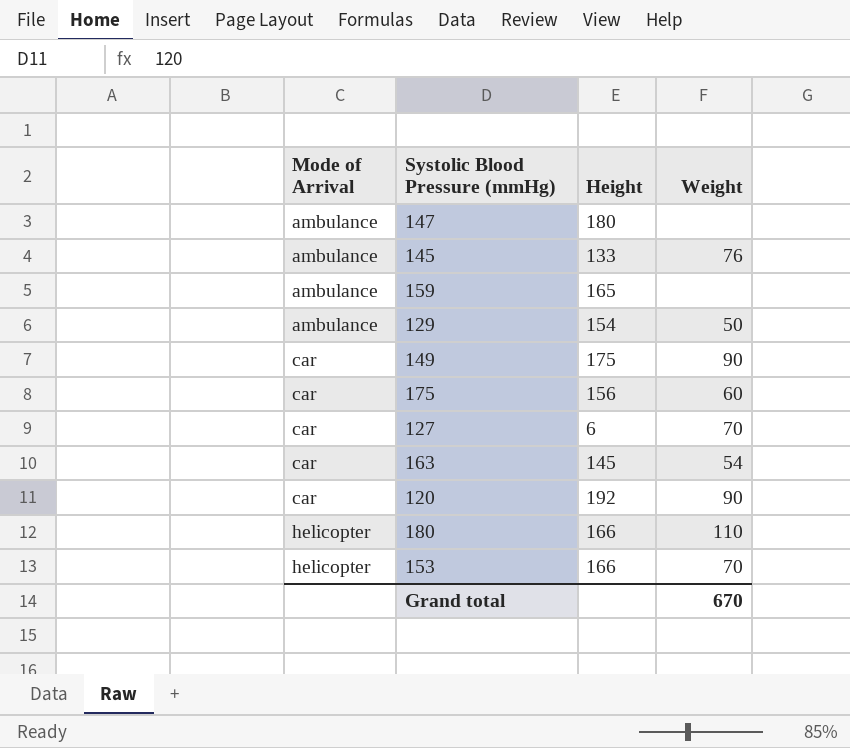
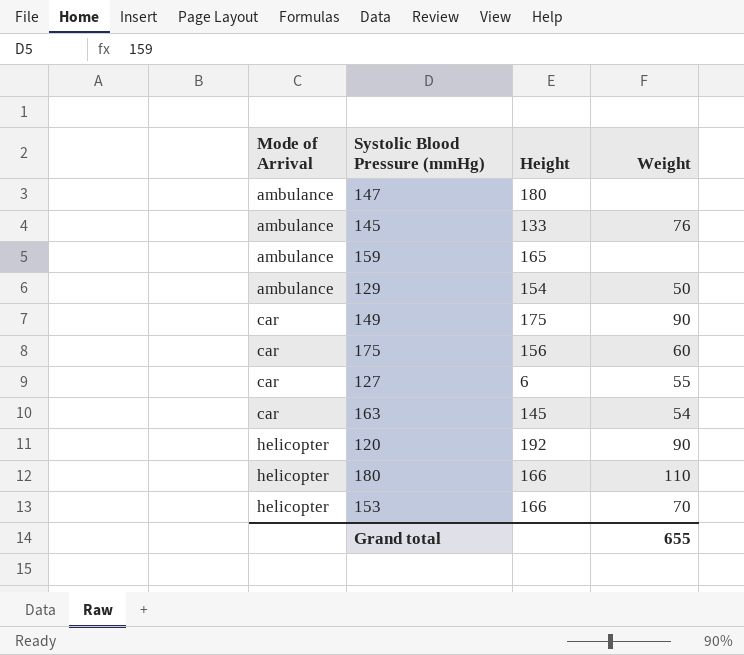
127 | Weight: 70 -> 55
120 | Mode of Arrival: car -> helicopter
Grand total | Weight: 670 -> 655

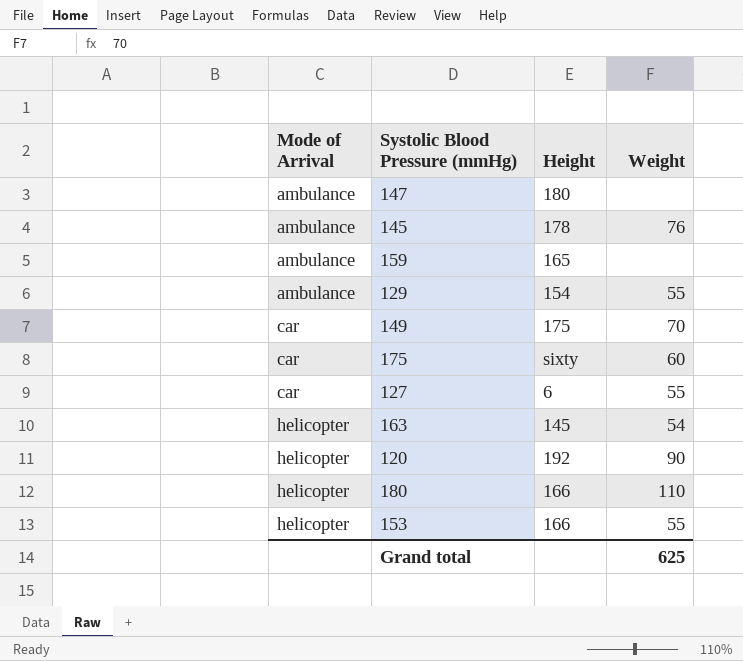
145 | Height: 133 -> 178
129 | Weight: 50 -> 55
149 | Weight: 90 -> 70
175 | Height: 156 -> sixty
163 | Mode of Arrival: car -> helicopter
153 | Weight: 70 -> 55
Grand total | Weight: 655 -> 625

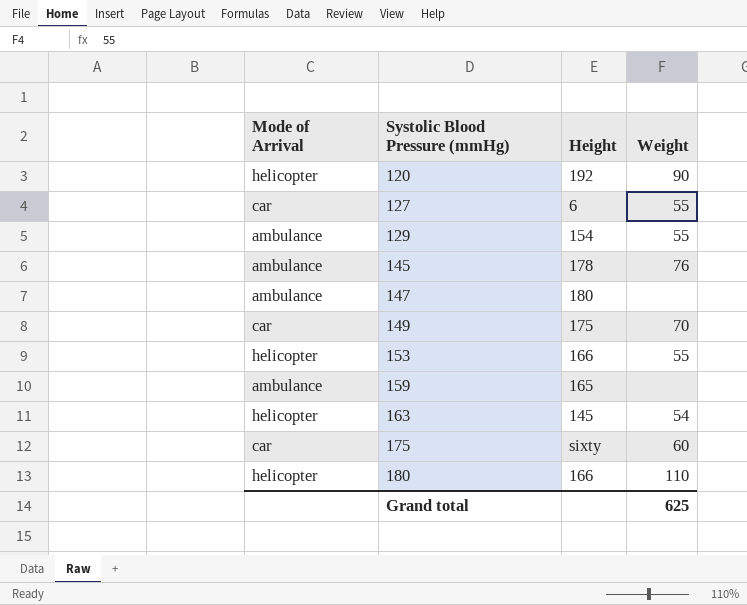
row order: Mode of Arrival ascending -> Systolic Blood Pressure (mmHg) ascending

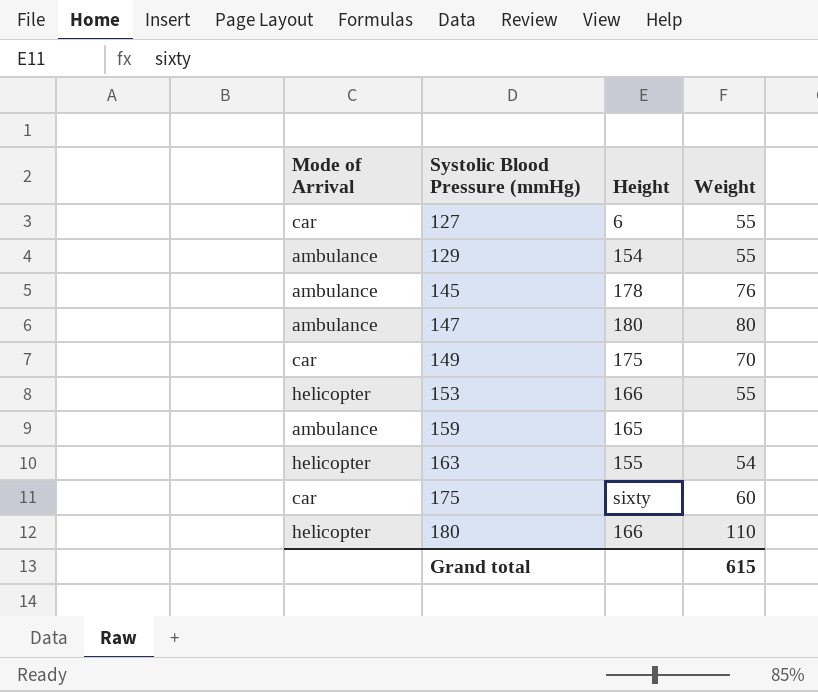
row 120: helicopter | 192 | 90 -> none
147 | Weight: none -> 80
163 | Height: 145 -> 155
Grand total | Weight: 625 -> 615

